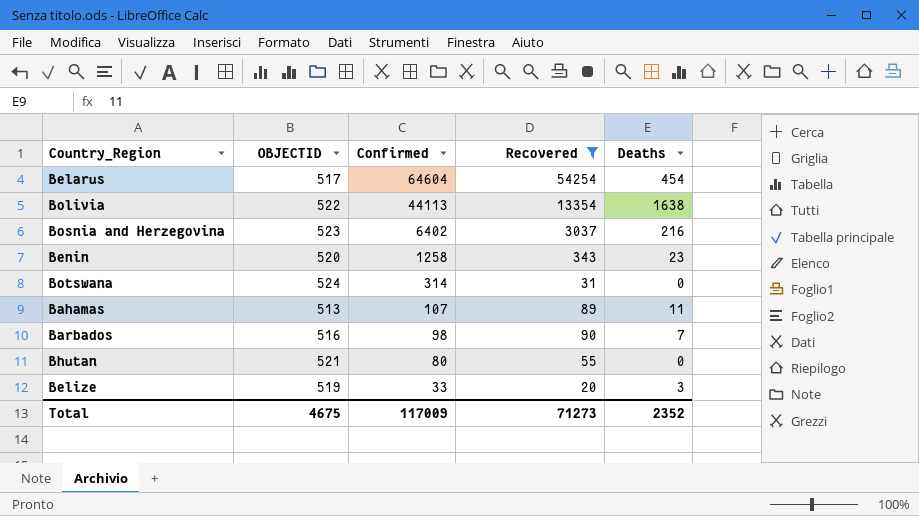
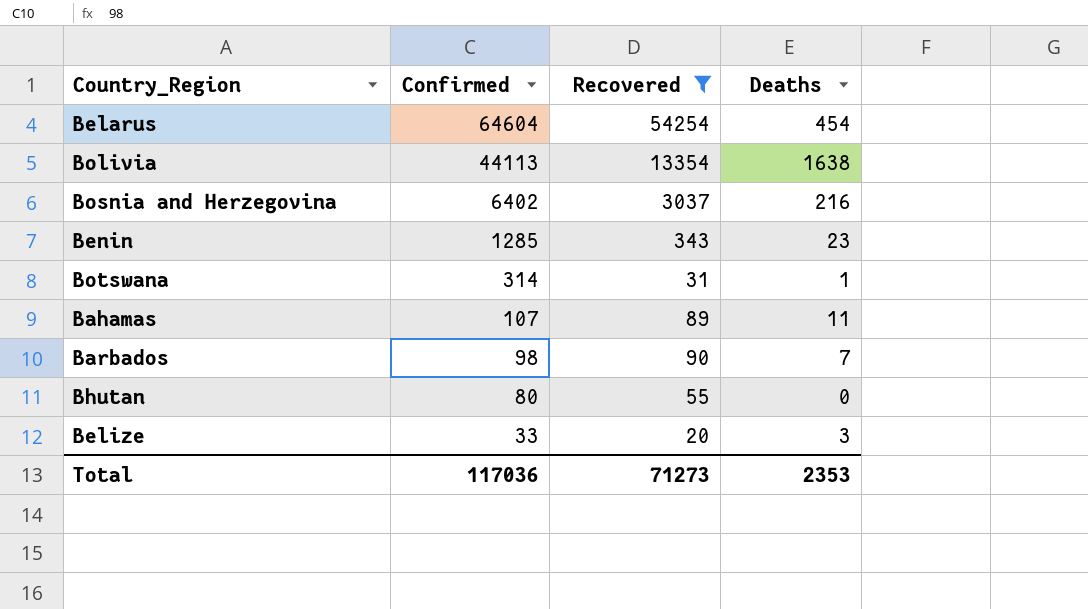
column OBJECTID | position: 2 -> none
Benin | Confirmed: 1258 -> 1285
Botswana | Deaths: 0 -> 1
Total | Confirmed: 117009 -> 117036
Total | Deaths: 2352 -> 2353

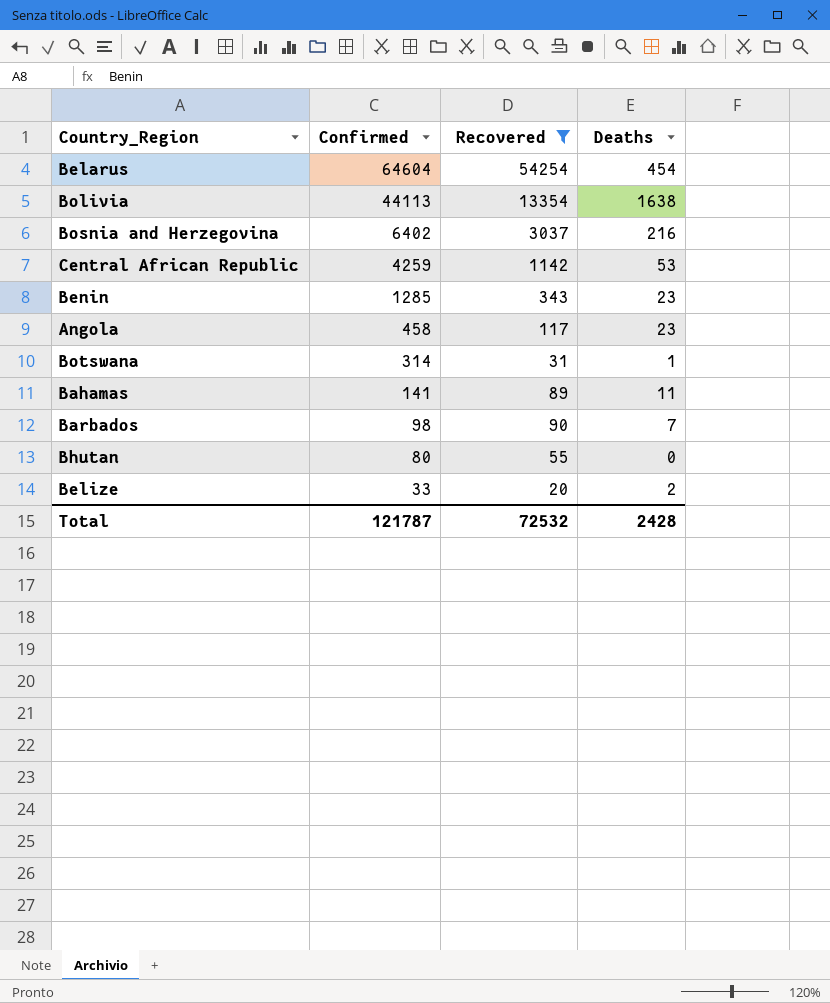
row Central African Republic: none -> 4259 | 1142 | 53
row Angola: none -> 458 | 117 | 23
Bahamas | Confirmed: 107 -> 141
Belize | Deaths: 3 -> 2
Total | Confirmed: 117036 -> 121787
Total | Recovered: 71273 -> 72532
Total | Deaths: 2353 -> 2428

